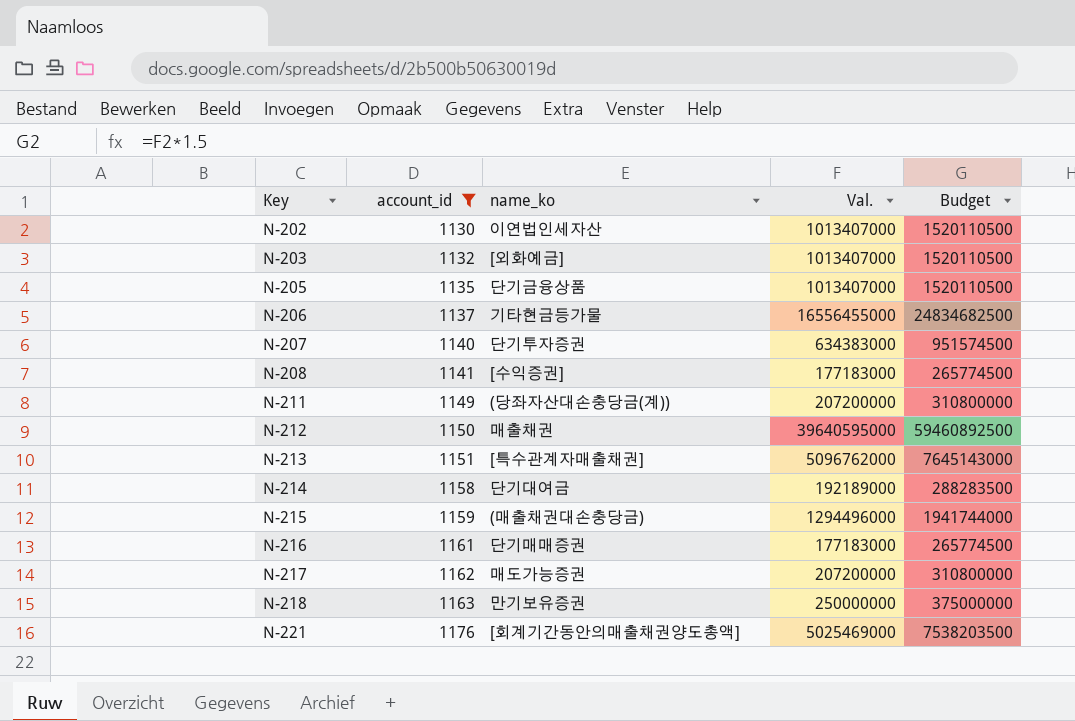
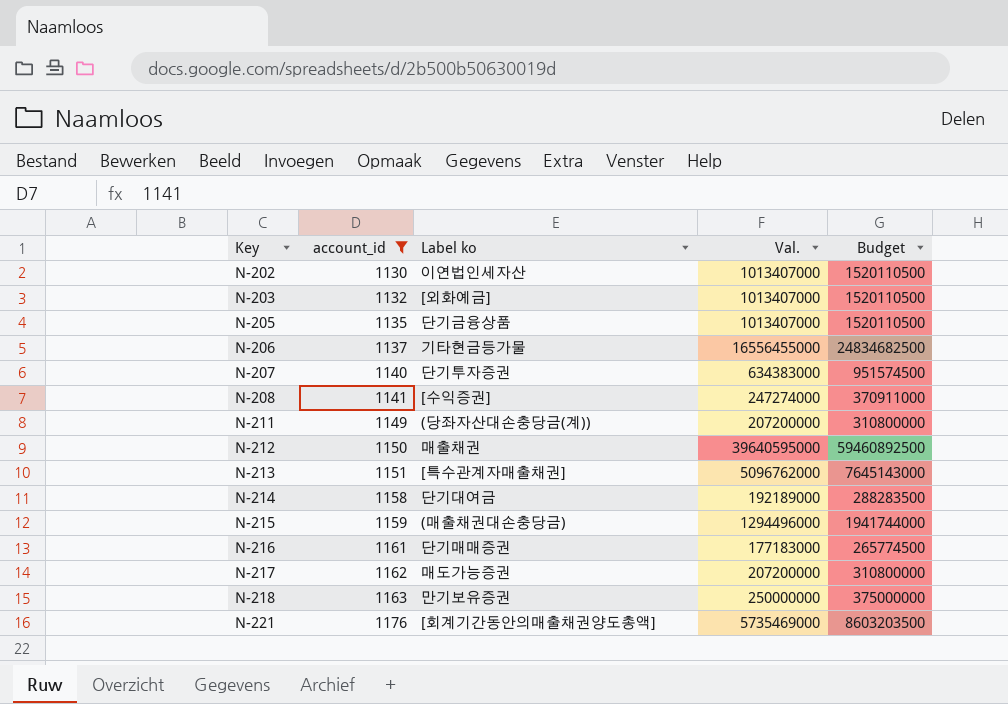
column name: name_ko -> Label ko
N-208 | Val.: 177183000 -> 247274000
N-208 | Budget: 265774500 -> 370911000
N-221 | Val.: 5025469000 -> 5735469000
N-221 | Budget: 7538203500 -> 8603203500

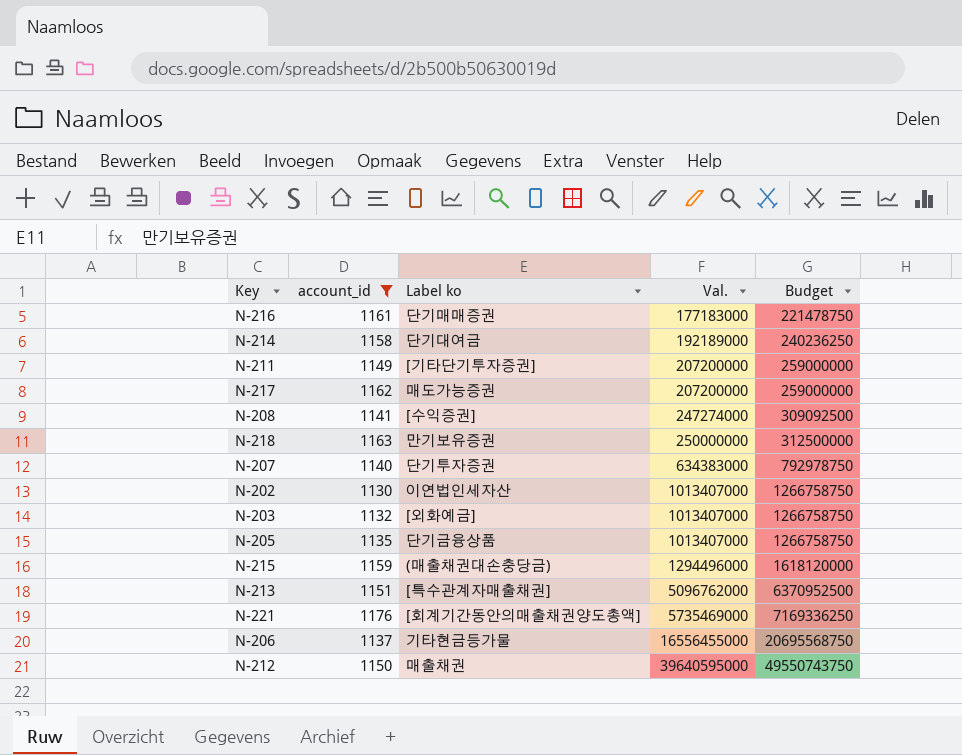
row order: Key ascending -> Val. ascending
column Budget | formula: [Val.] * 1.5 -> [Val.] * 1.25
N-211 | Label ko: (당좌자산대손충당금(계)) -> [기타단기투자증권]

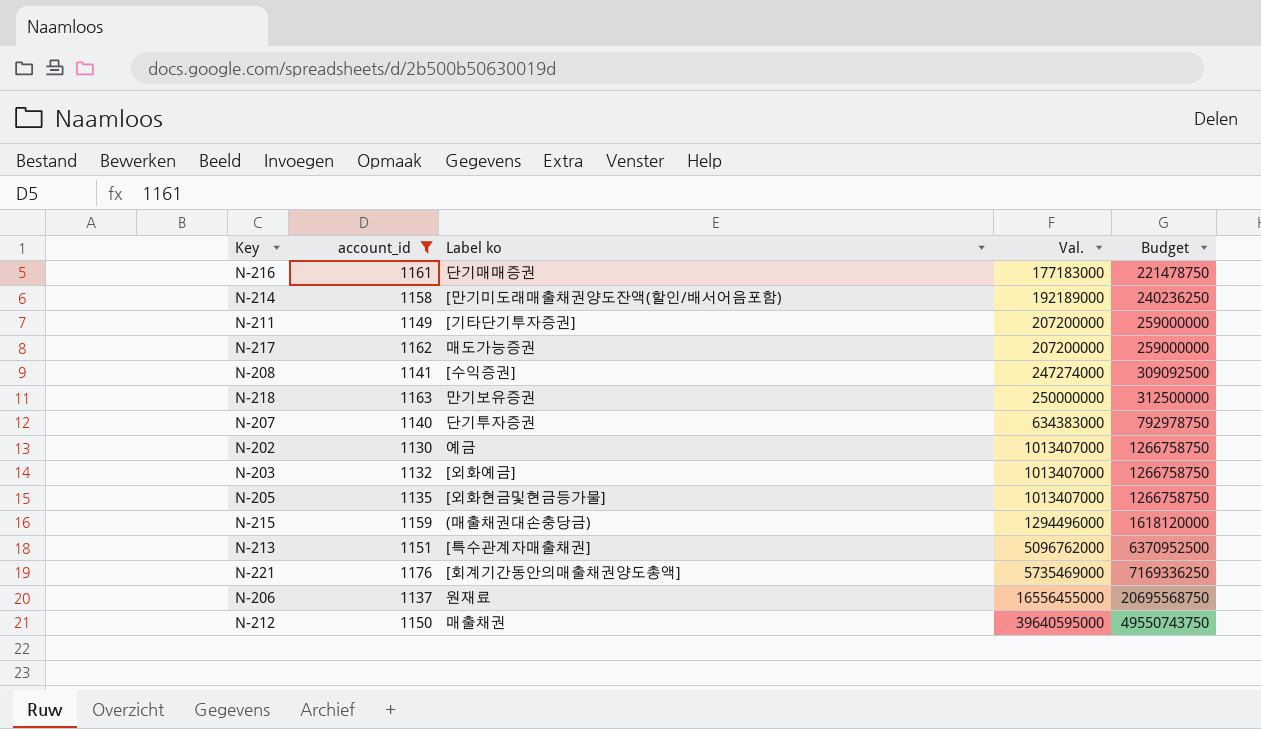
N-214 | Label ko: 단기대여금 -> [만기미도래매출채권양도잔액(할인/배서어음포함)
N-202 | Label ko: 이연법인세자산 -> 예금
N-205 | Label ko: 단기금융상품 -> [외화현금및현금등가물]
N-206 | Label ko: 기타현금등가물 -> 원재료

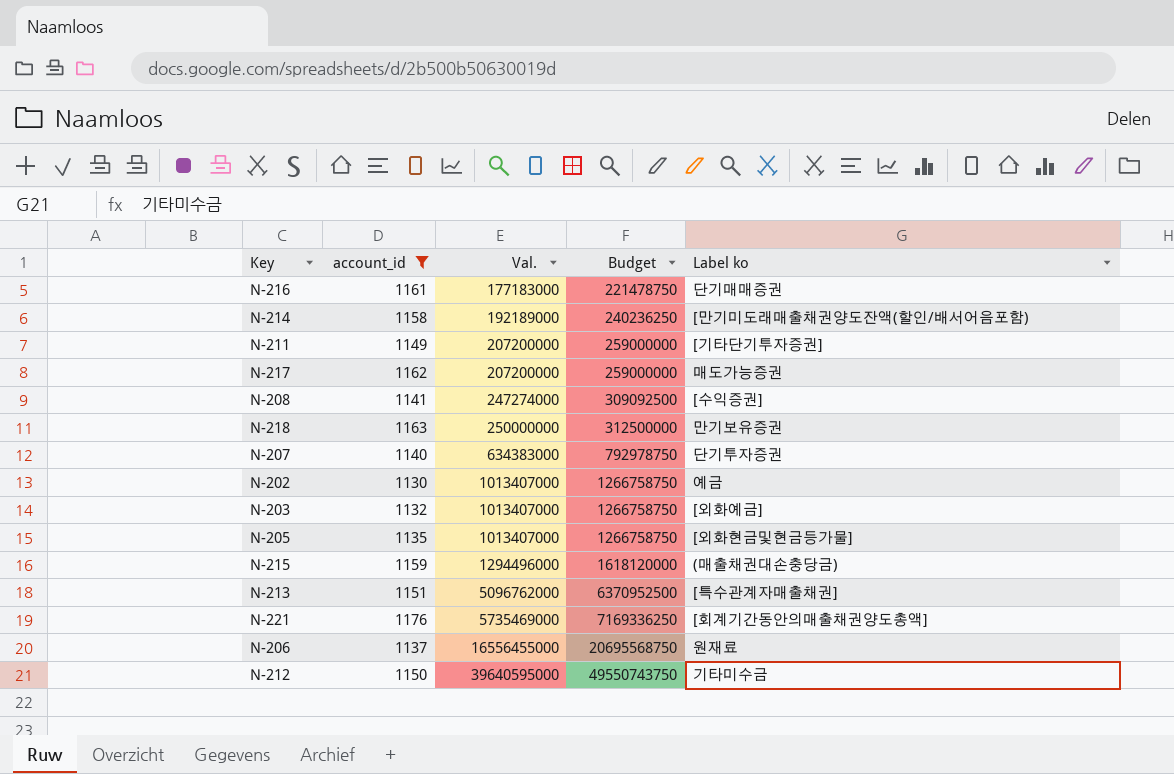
column Label ko | position: 3 -> 5
N-212 | Label ko: 매출채권 -> 기타미수금

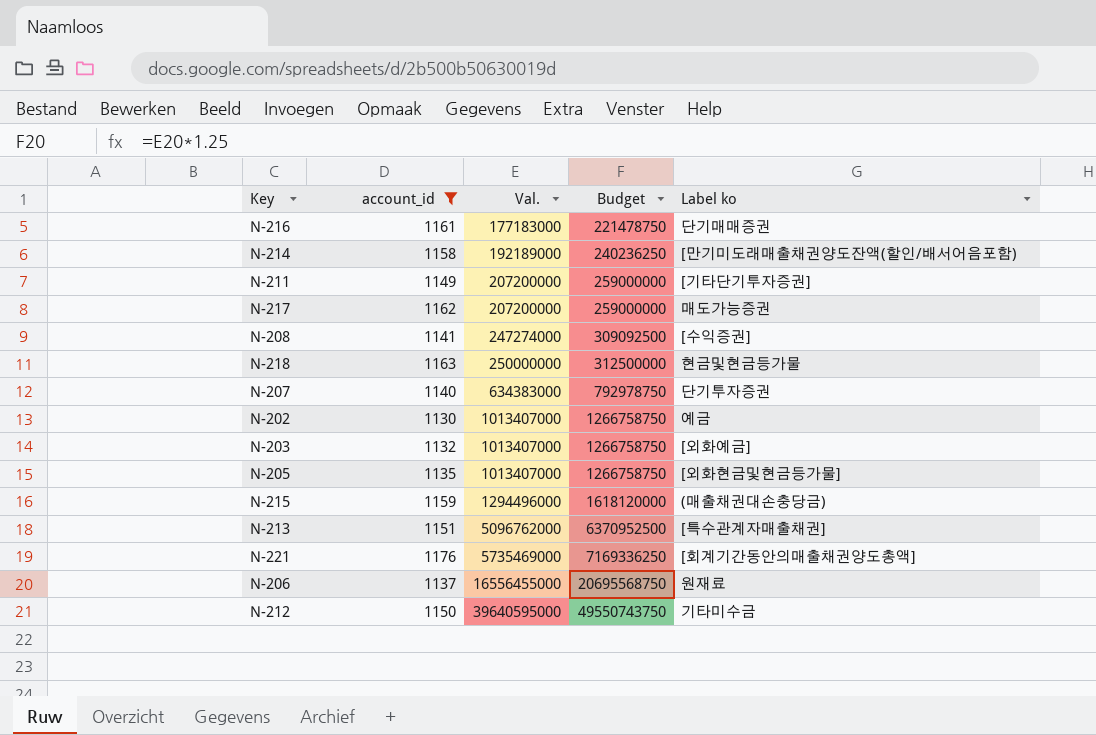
N-218 | Label ko: 만기보유증권 -> 현금및현금등가물

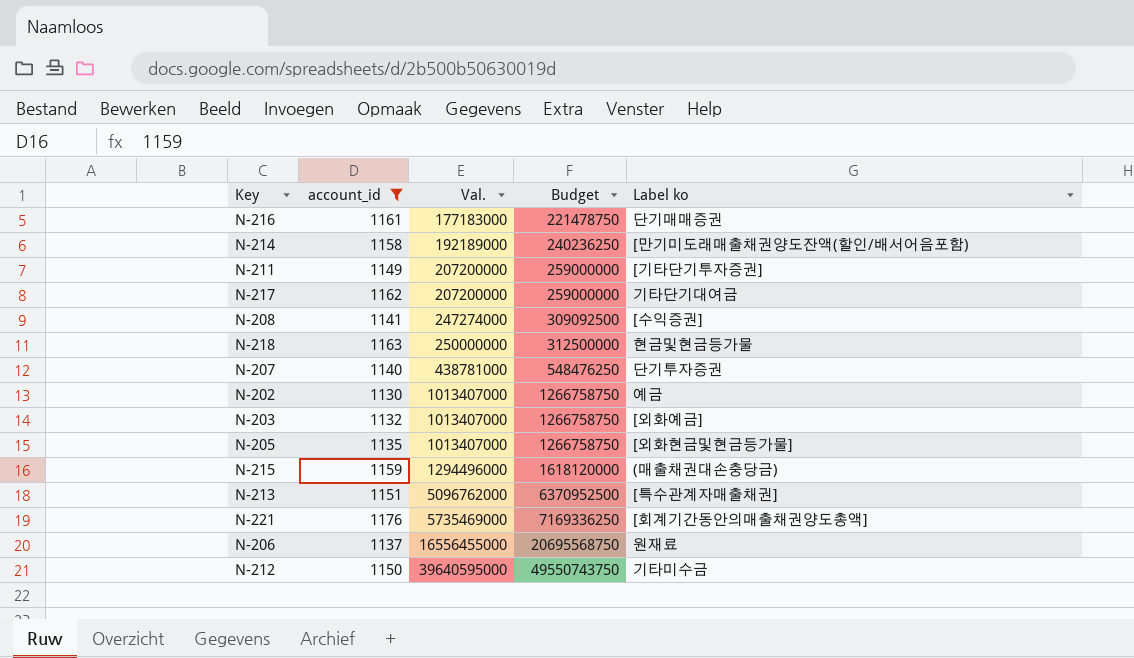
N-217 | Label ko: 매도가능증권 -> 기타단기대여금
N-207 | Val.: 634383000 -> 438781000
N-207 | Budget: 792978750 -> 548476250

